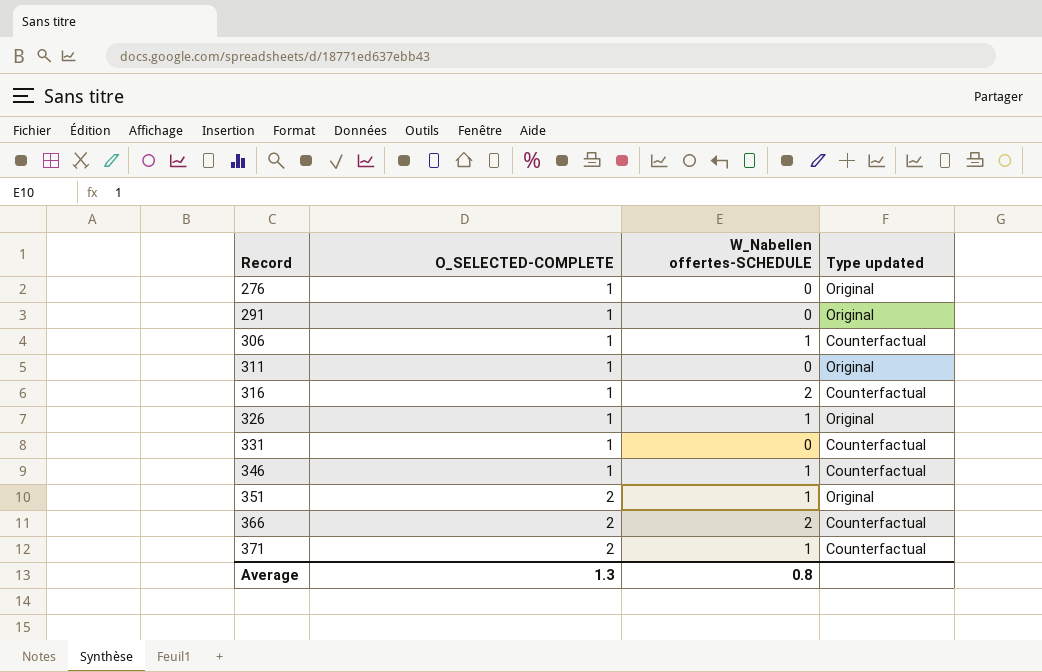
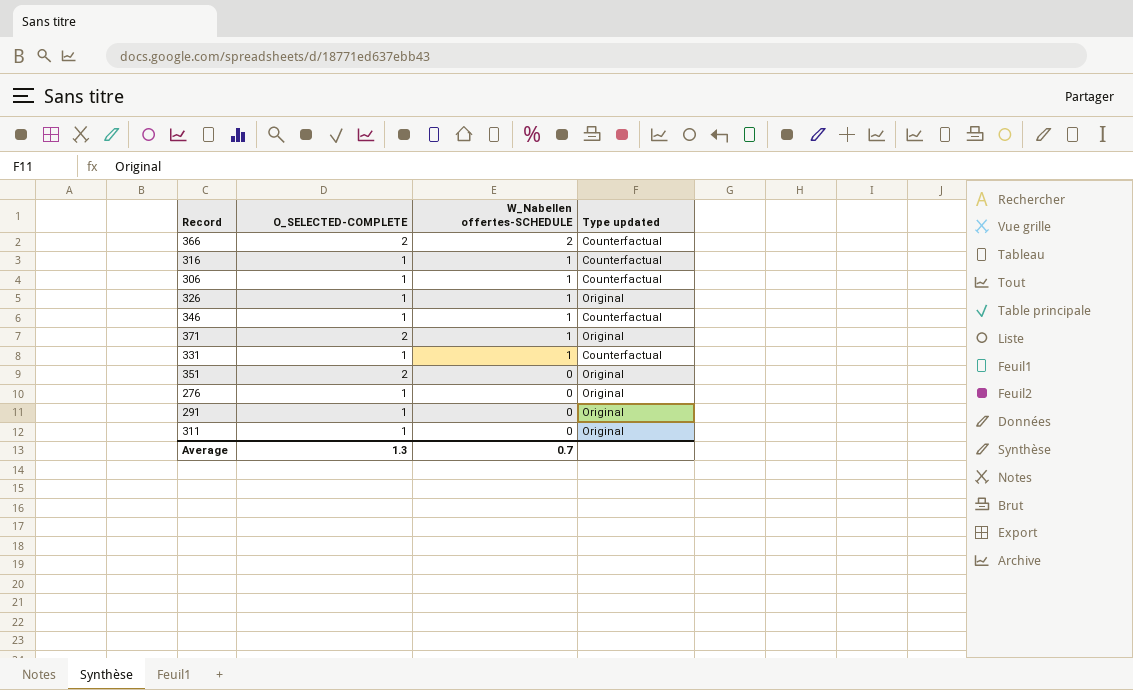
row order: Record ascending -> W_Nabellen offertes-SCHEDULE descending
316 | W_Nabellen offertes-SCHEDULE: 2 -> 1
371 | Type updated: Counterfactual -> Original
331 | W_Nabellen offertes-SCHEDULE: 0 -> 1
351 | W_Nabellen offertes-SCHEDULE: 1 -> 0
Average | W_Nabellen offertes-SCHEDULE: 0.8 -> 0.7

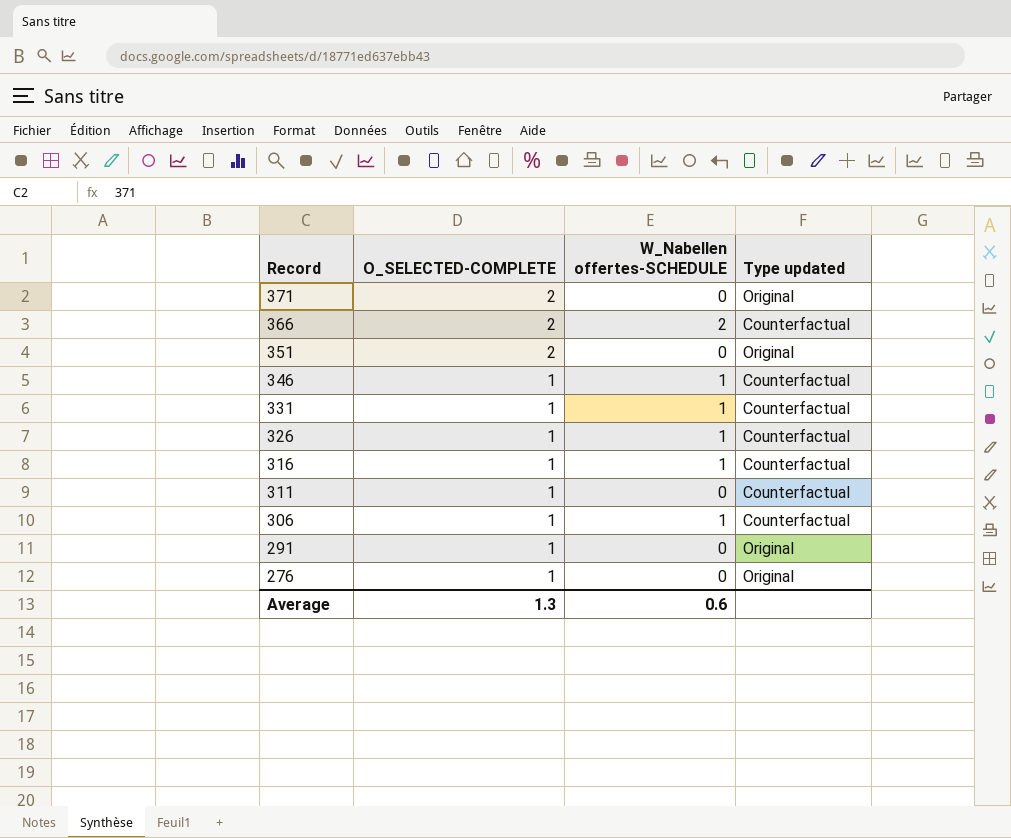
row order: W_Nabellen offertes-SCHEDULE descending -> Record descending
371 | W_Nabellen offertes-SCHEDULE: 1 -> 0
326 | Type updated: Original -> Counterfactual
311 | Type updated: Original -> Counterfactual
Average | W_Nabellen offertes-SCHEDULE: 0.7 -> 0.6

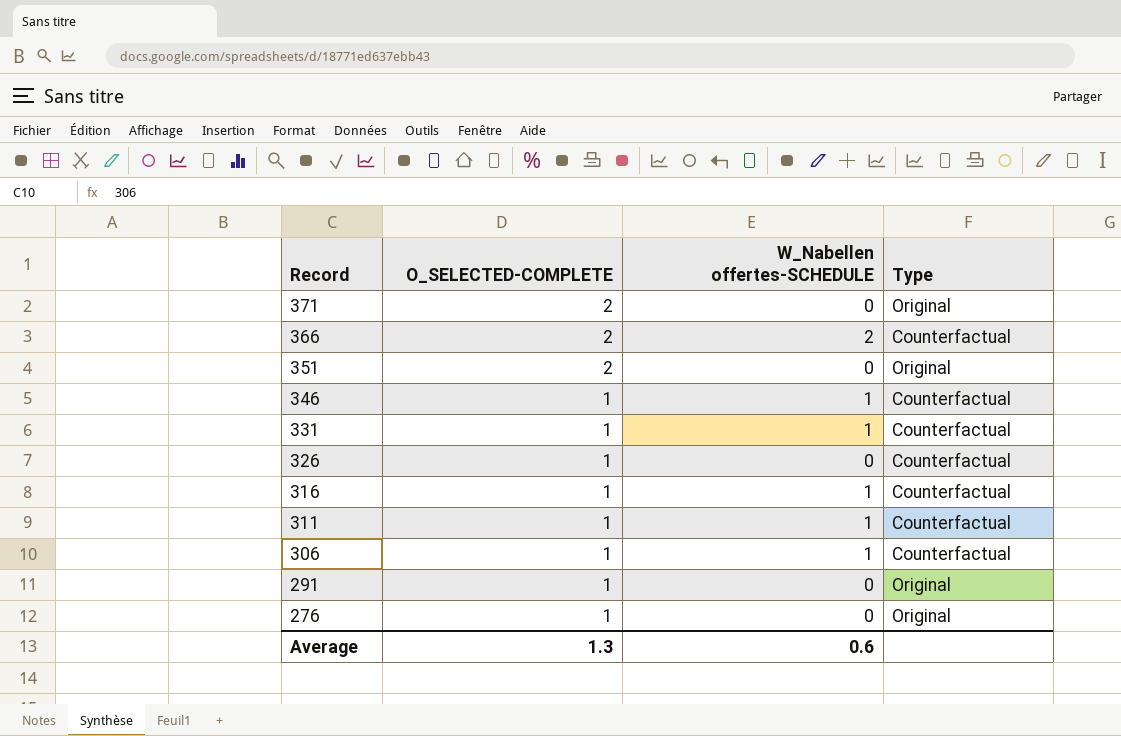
column name: Type updated -> Type
326 | W_Nabellen offertes-SCHEDULE: 1 -> 0
311 | W_Nabellen offertes-SCHEDULE: 0 -> 1

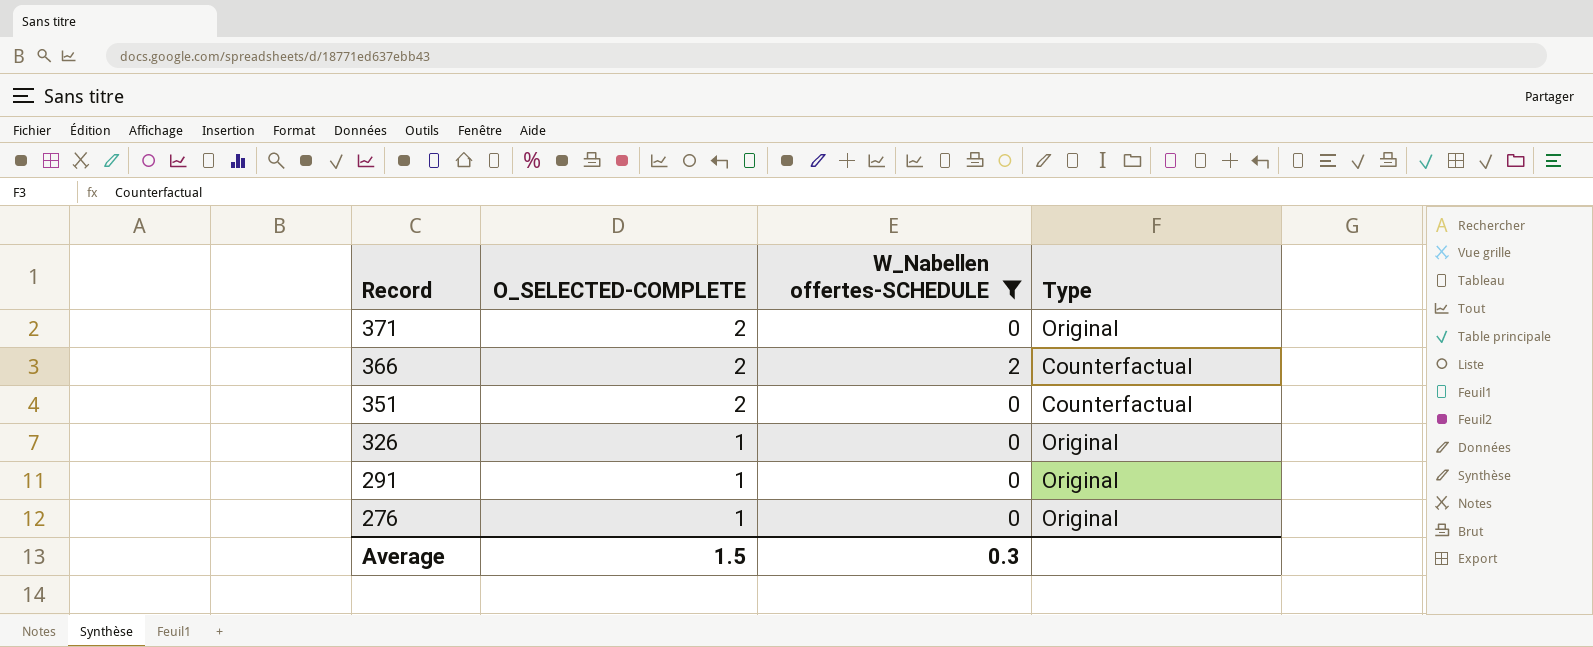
filter: none -> W_Nabellen offertes-SCHEDULE != 1
351 | Type: Original -> Counterfactual
326 | Type: Counterfactual -> Original
Average | O_SELECTED-COMPLETE: 1.3 -> 1.5
Average | W_Nabellen offertes-SCHEDULE: 0.6 -> 0.3

